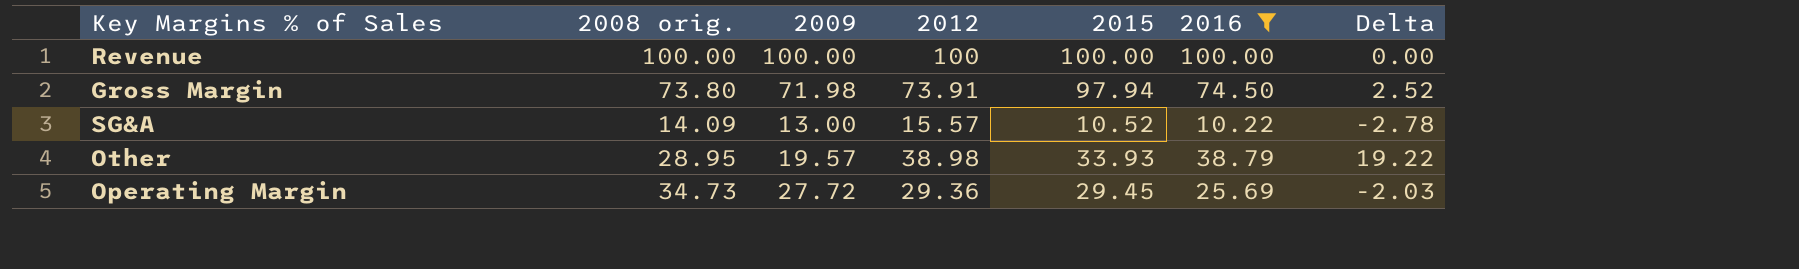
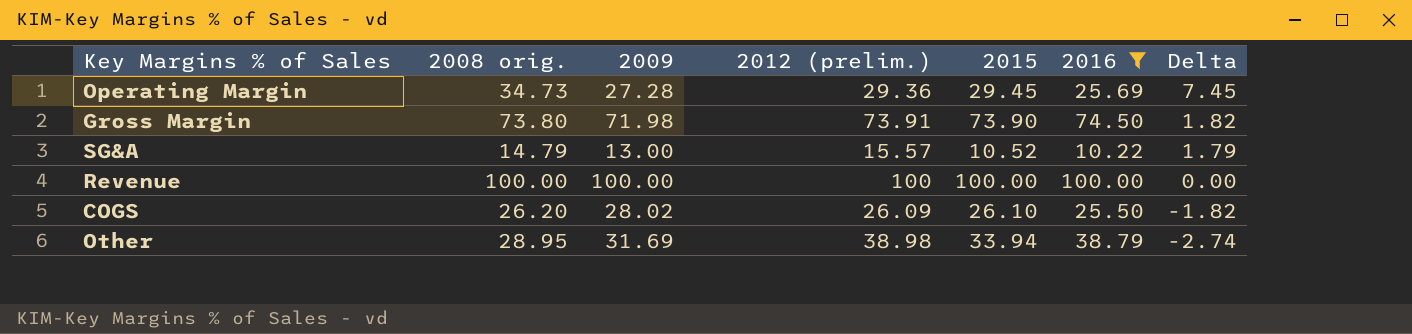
row order: none -> Delta descending
column name: 2012 -> 2012 (prelim.)
column Delta | formula: [2016] - [2009] -> [2008 orig.] - [2009]
Operating Margin | 2009: 27.72 -> 27.28
Gross Margin | 2015: 97.94 -> 73.90
SG&A | 2008 orig.: 14.09 -> 14.79
row COGS: none -> 26.20 | 28.02 | 26.09 | 26.10 | 25.50 | -1.82
Other | 2009: 19.57 -> 31.69
Other | 2015: 33.93 -> 33.94

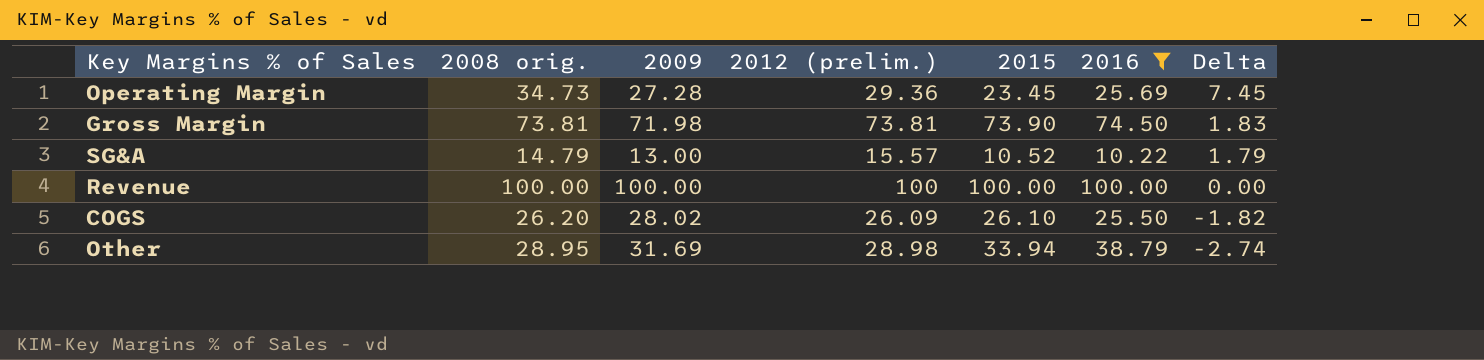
Operating Margin | 2015: 29.45 -> 23.45
Gross Margin | 2008 orig.: 73.80 -> 73.81
Gross Margin | 2012 (prelim.): 73.91 -> 73.81
Gross Margin | Delta: 1.82 -> 1.83
Other | 2012 (prelim.): 38.98 -> 28.98

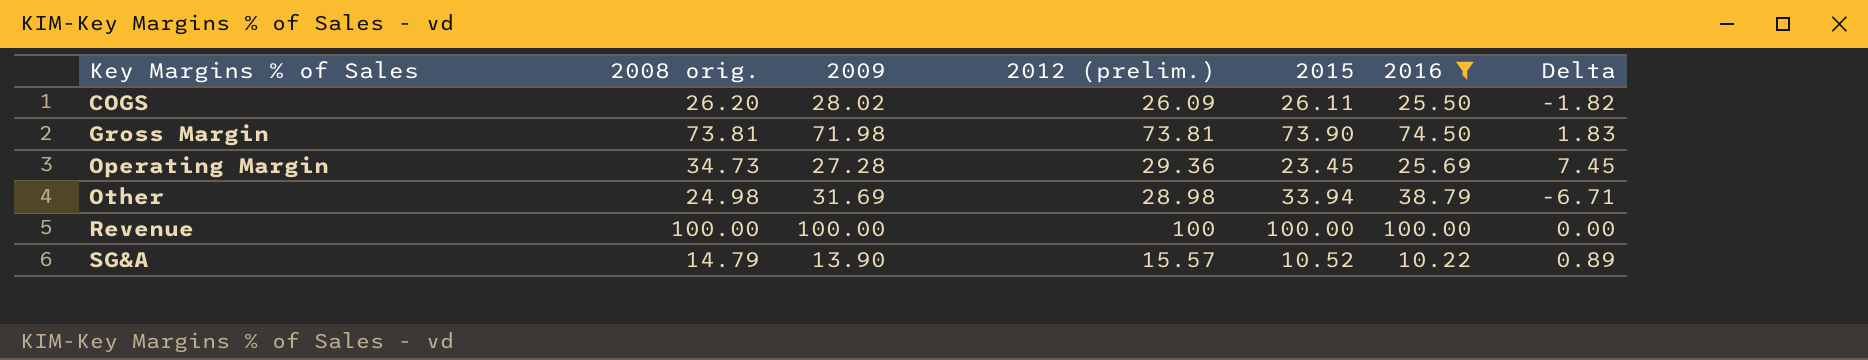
row order: Delta descending -> Key Margins % of Sales ascending
COGS | 2015: 26.10 -> 26.11
Other | 2008 orig.: 28.95 -> 24.98
Other | Delta: -2.74 -> -6.71
SG&A | 2009: 13.00 -> 13.90
SG&A | Delta: 1.79 -> 0.89

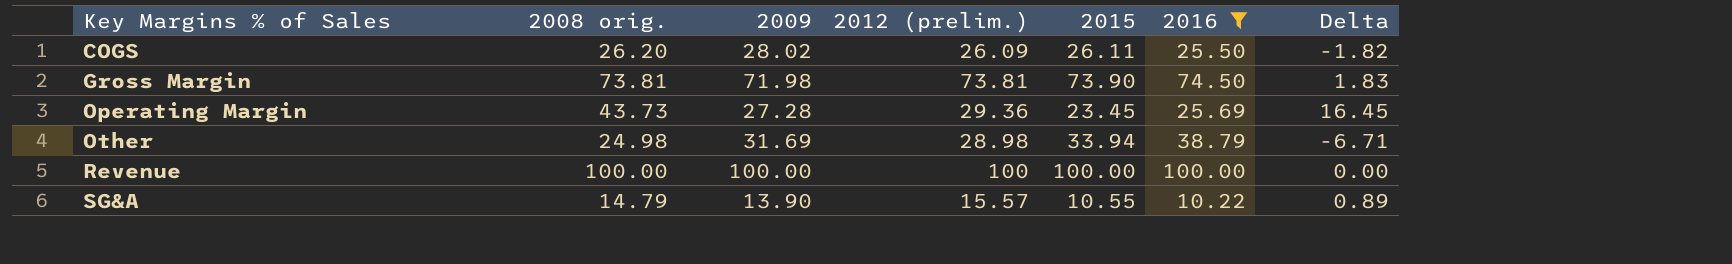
Operating Margin | 2008 orig.: 34.73 -> 43.73
Operating Margin | Delta: 7.45 -> 16.45
SG&A | 2015: 10.52 -> 10.55

